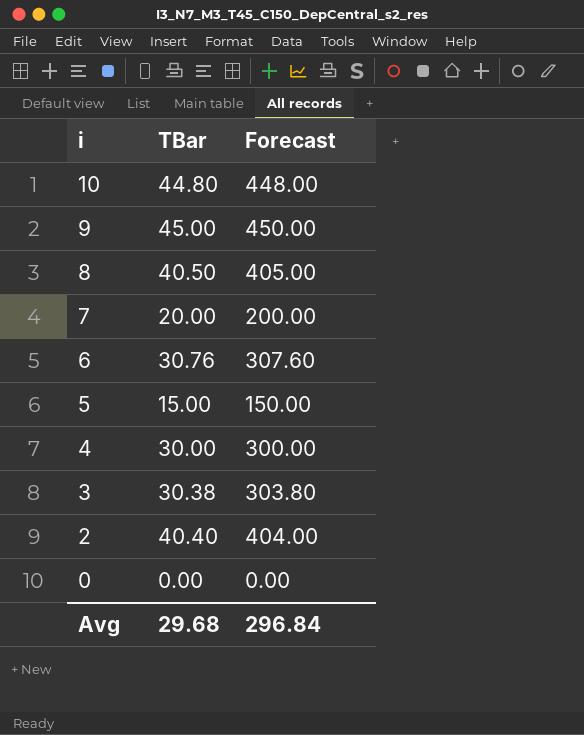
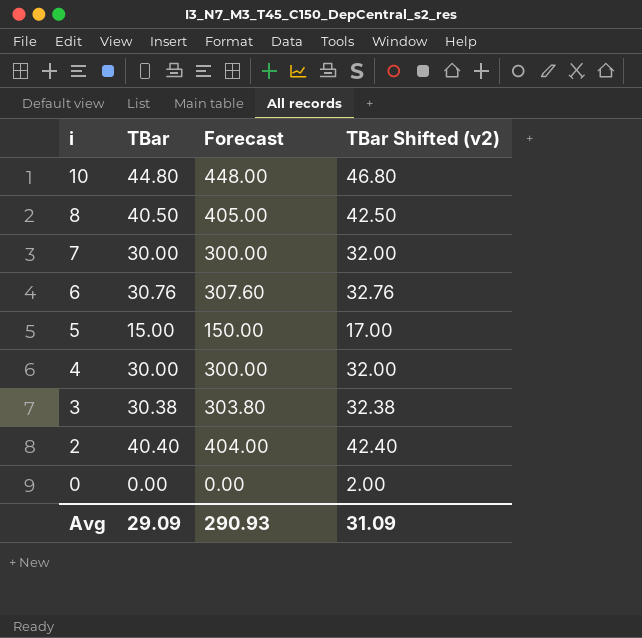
column TBar Shifted (v2) | formula: none -> [TBar] + 2
row 9: 45.00 | 450.00 -> none
7 | TBar: 20.00 -> 30.00
7 | Forecast: 200.00 -> 300.00
Avg | TBar: 29.68 -> 29.09
Avg | Forecast: 296.84 -> 290.93

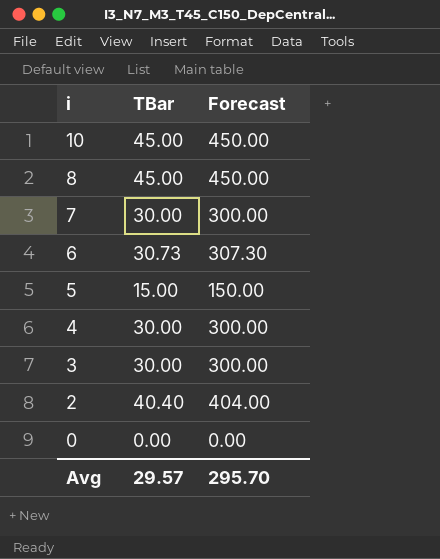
column TBar Shifted (v2) | formula: [TBar] + 2 -> none
10 | TBar: 44.80 -> 45.00
10 | Forecast: 448.00 -> 450.00
8 | TBar: 40.50 -> 45.00
8 | Forecast: 405.00 -> 450.00
6 | TBar: 30.76 -> 30.73
6 | Forecast: 307.60 -> 307.30
3 | TBar: 30.38 -> 30.00
3 | Forecast: 303.80 -> 300.00
Avg | TBar: 29.09 -> 29.57
Avg | Forecast: 290.93 -> 295.70

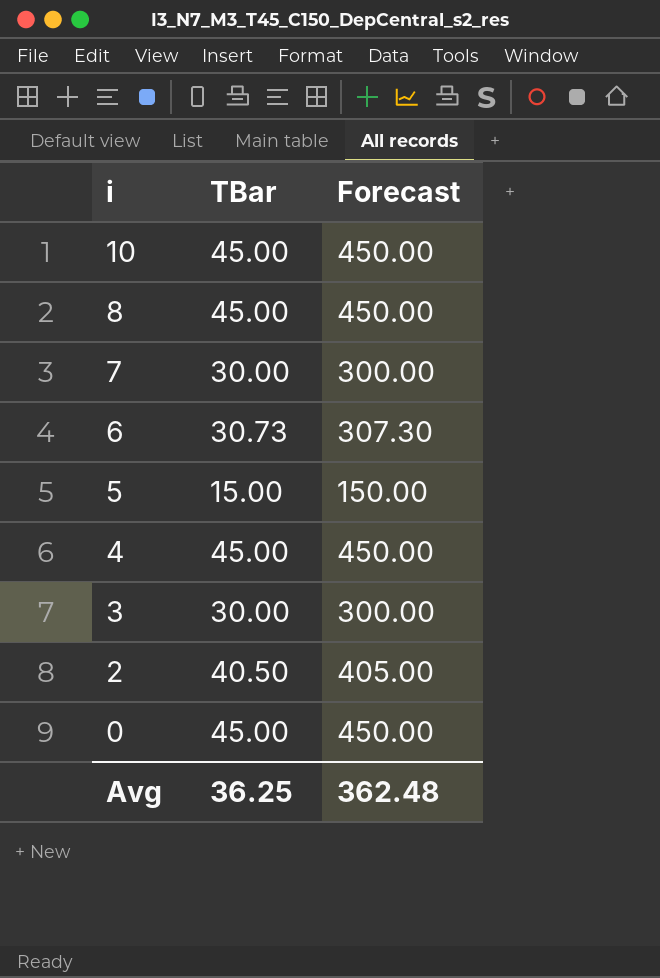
4 | TBar: 30.00 -> 45.00
4 | Forecast: 300.00 -> 450.00
2 | TBar: 40.40 -> 40.50
2 | Forecast: 404.00 -> 405.00
0 | TBar: 0.00 -> 45.00
0 | Forecast: 0.00 -> 450.00
Avg | TBar: 29.57 -> 36.25
Avg | Forecast: 295.70 -> 362.48

